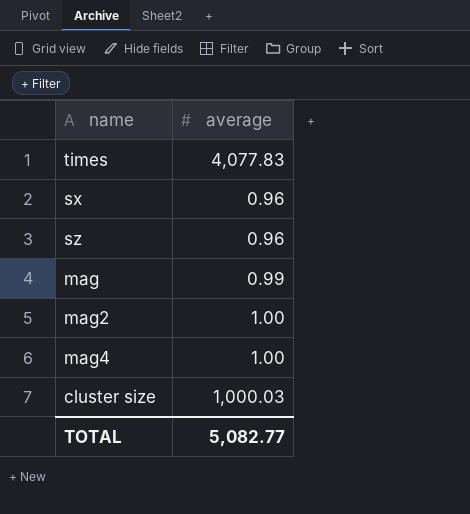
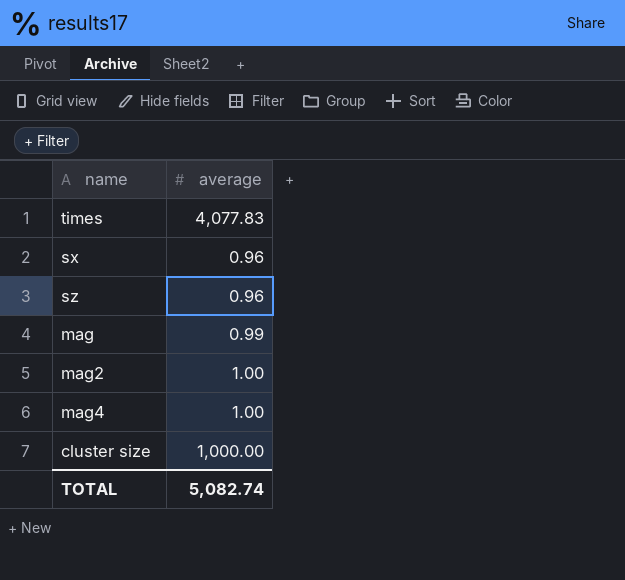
cluster size | average: 1,000.03 -> 1,000.00
TOTAL | average: 5,082.77 -> 5,082.74

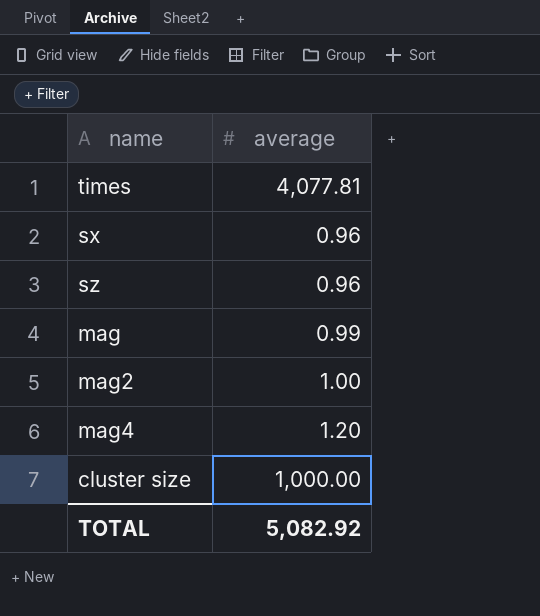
times | average: 4,077.83 -> 4,077.81
mag4 | average: 1.00 -> 1.20
TOTAL | average: 5,082.74 -> 5,082.92

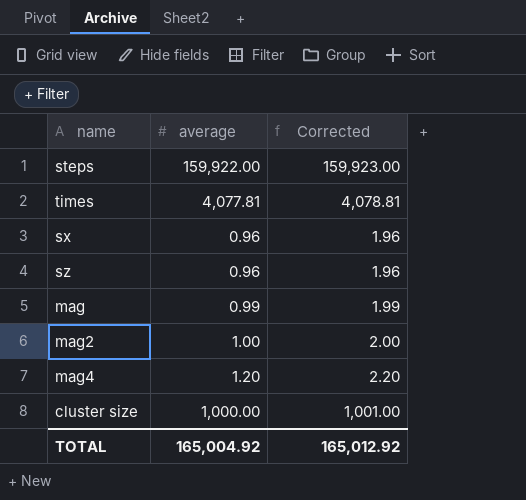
column Corrected | formula: none -> [average] + 1
row steps: none -> 159,922.00 | 159,923.00
TOTAL | average: 5,082.92 -> 165,004.92

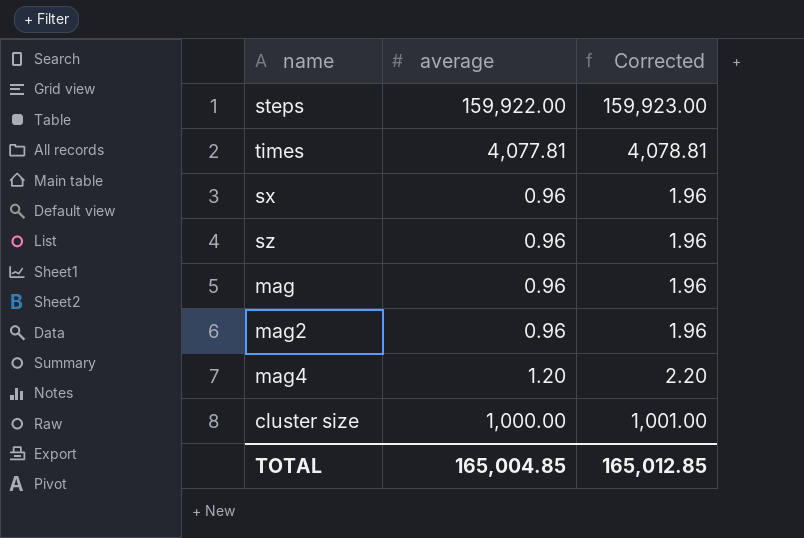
mag | average: 0.99 -> 0.96
mag | Corrected: 1.99 -> 1.96
mag2 | average: 1.00 -> 0.96
mag2 | Corrected: 2.00 -> 1.96
TOTAL | average: 165,004.92 -> 165,004.85
TOTAL | Corrected: 165,012.92 -> 165,012.85

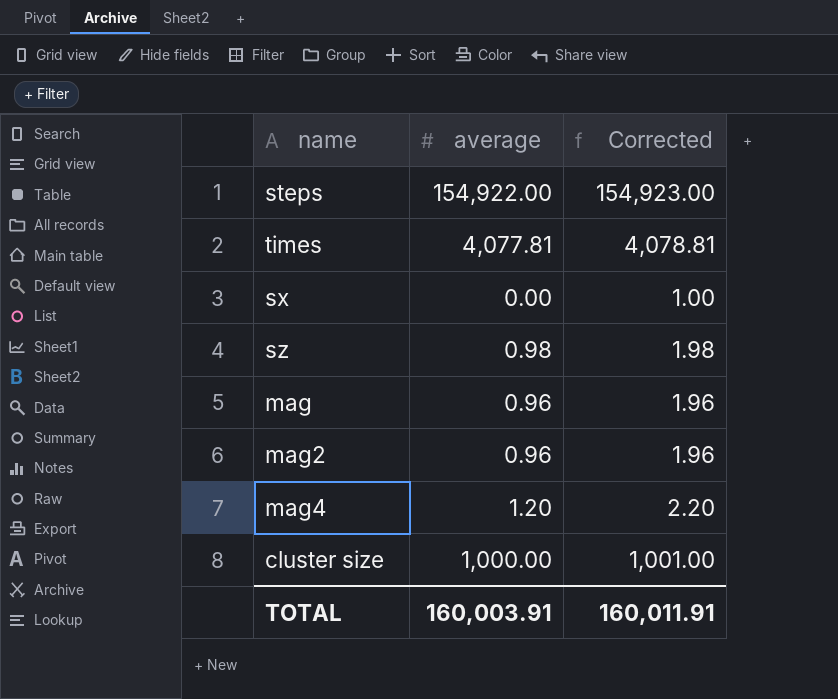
steps | average: 159,922.00 -> 154,922.00
steps | Corrected: 159,923.00 -> 154,923.00
sx | average: 0.96 -> 0.00
sx | Corrected: 1.96 -> 1.00
sz | average: 0.96 -> 0.98
sz | Corrected: 1.96 -> 1.98
TOTAL | average: 165,004.85 -> 160,003.91
TOTAL | Corrected: 165,012.85 -> 160,011.91

